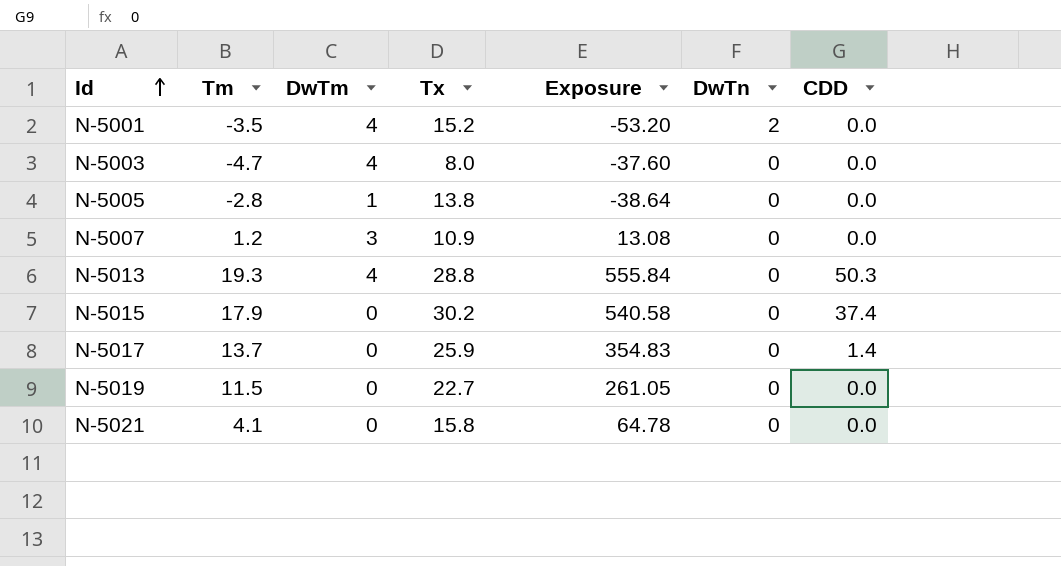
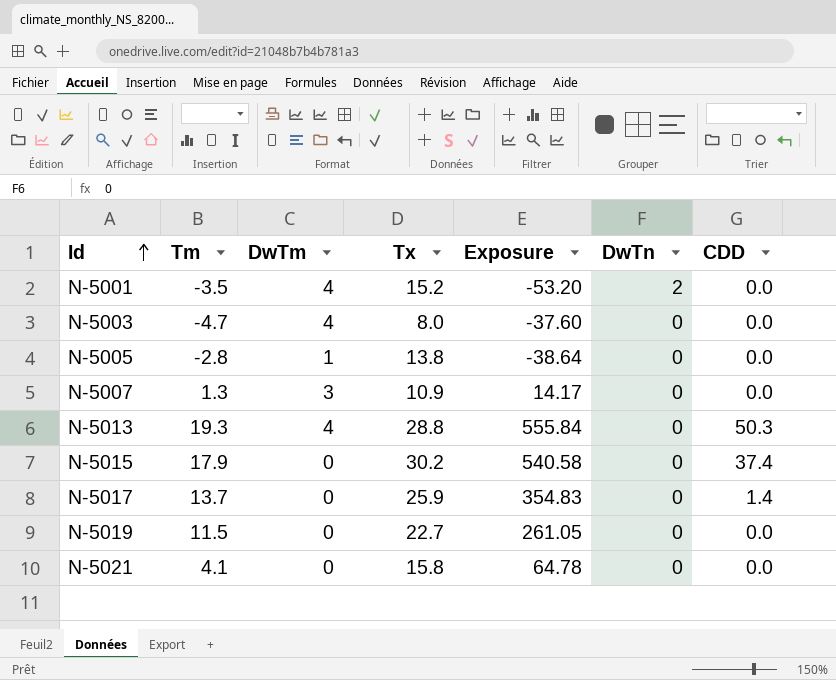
N-5007 | Tm: 1.2 -> 1.3
N-5007 | Exposure: 13.08 -> 14.17

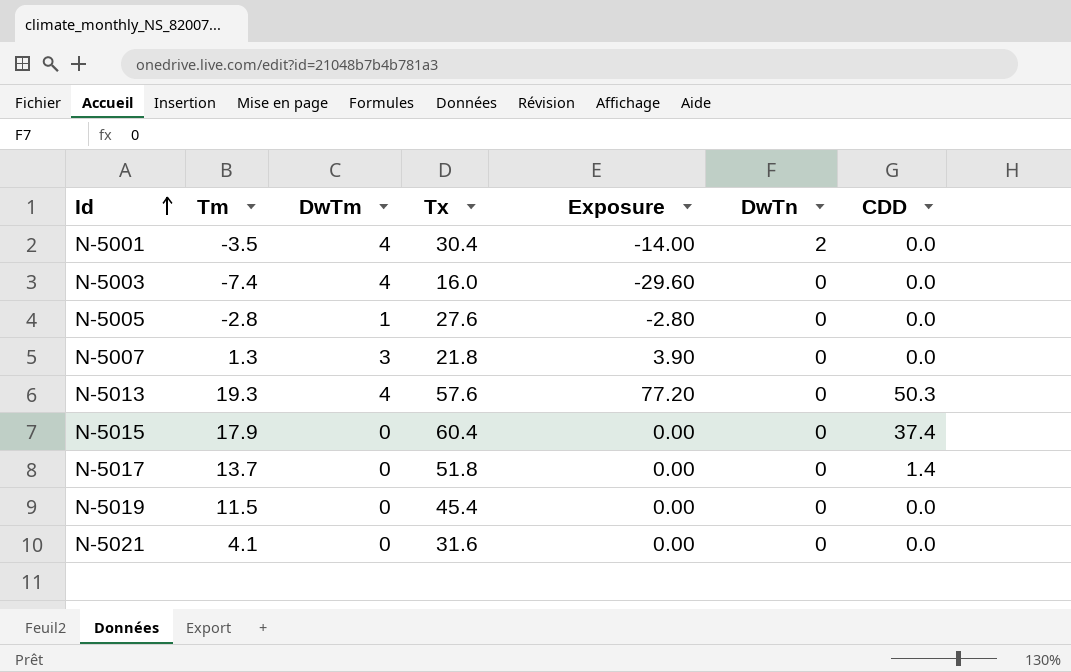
column Exposure | formula: [Tm] * [Tx] -> [Tm] * [DwTm]
N-5001 | Tx: 15.2 -> 30.4
N-5003 | Tm: -4.7 -> -7.4
N-5003 | Tx: 8.0 -> 16.0
N-5005 | Tx: 13.8 -> 27.6
N-5007 | Tx: 10.9 -> 21.8
N-5013 | Tx: 28.8 -> 57.6
N-5015 | Tx: 30.2 -> 60.4
N-5017 | Tx: 25.9 -> 51.8
N-5019 | Tx: 22.7 -> 45.4
N-5021 | Tx: 15.8 -> 31.6

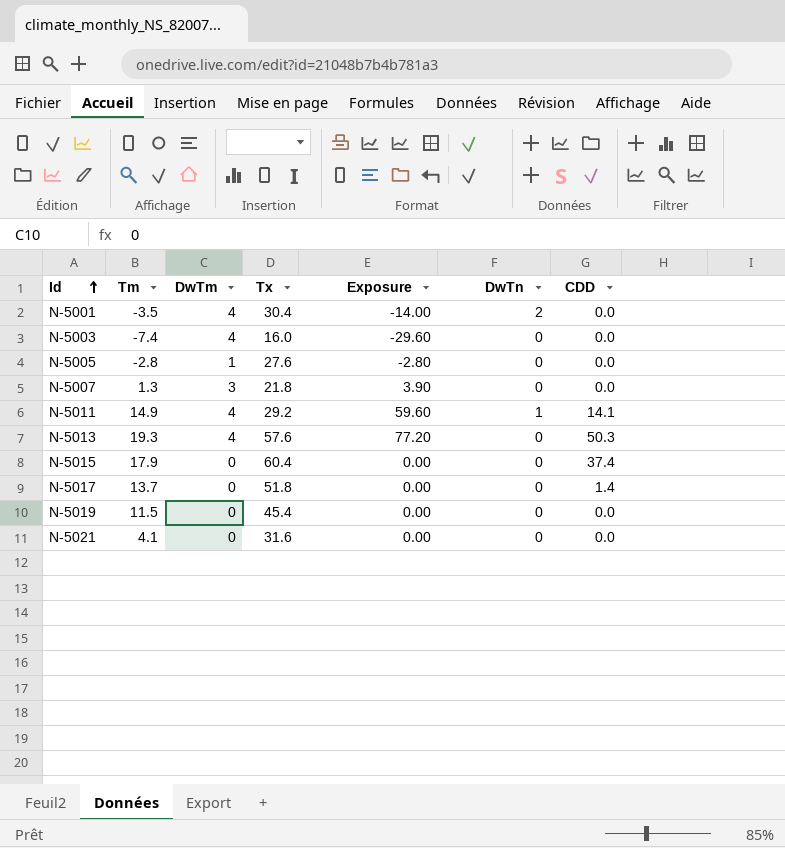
row N-5011: none -> 14.9 | 4 | 29.2 | 59.60 | 1 | 14.1

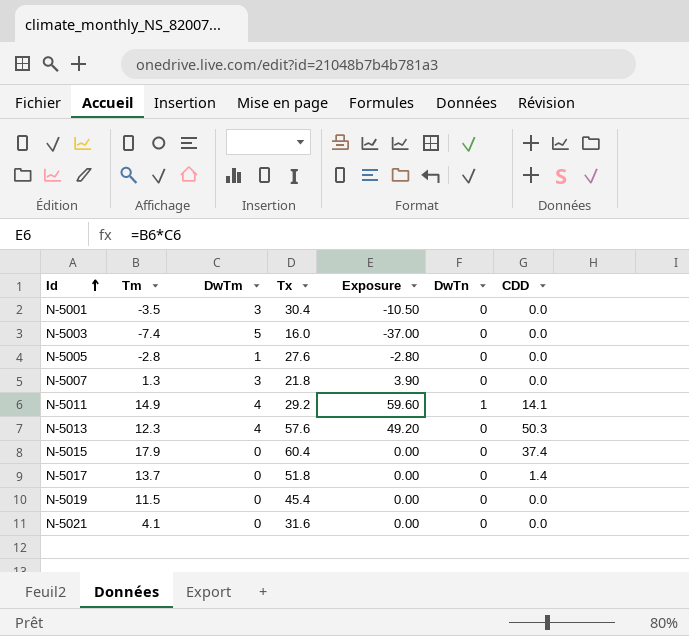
N-5001 | DwTm: 4 -> 3
N-5001 | Exposure: -14.00 -> -10.50
N-5001 | DwTn: 2 -> 0
N-5003 | DwTm: 4 -> 5
N-5003 | Exposure: -29.60 -> -37.00
N-5013 | Tm: 19.3 -> 12.3
N-5013 | Exposure: 77.20 -> 49.20

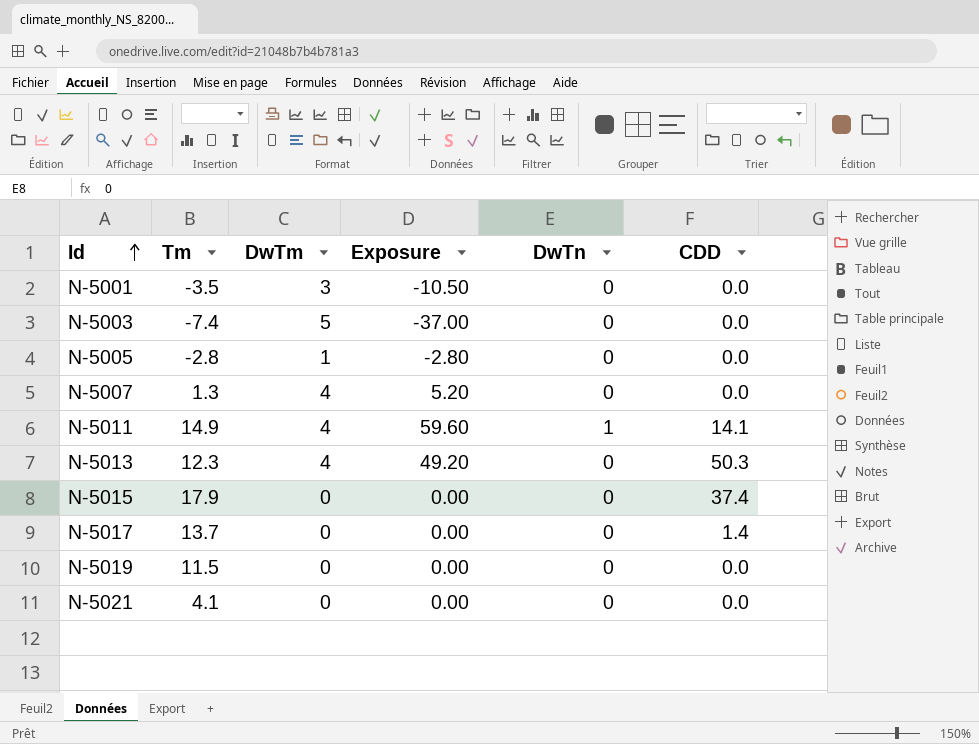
column Tx | position: 4 -> none
N-5007 | DwTm: 3 -> 4
N-5007 | Exposure: 3.90 -> 5.20

